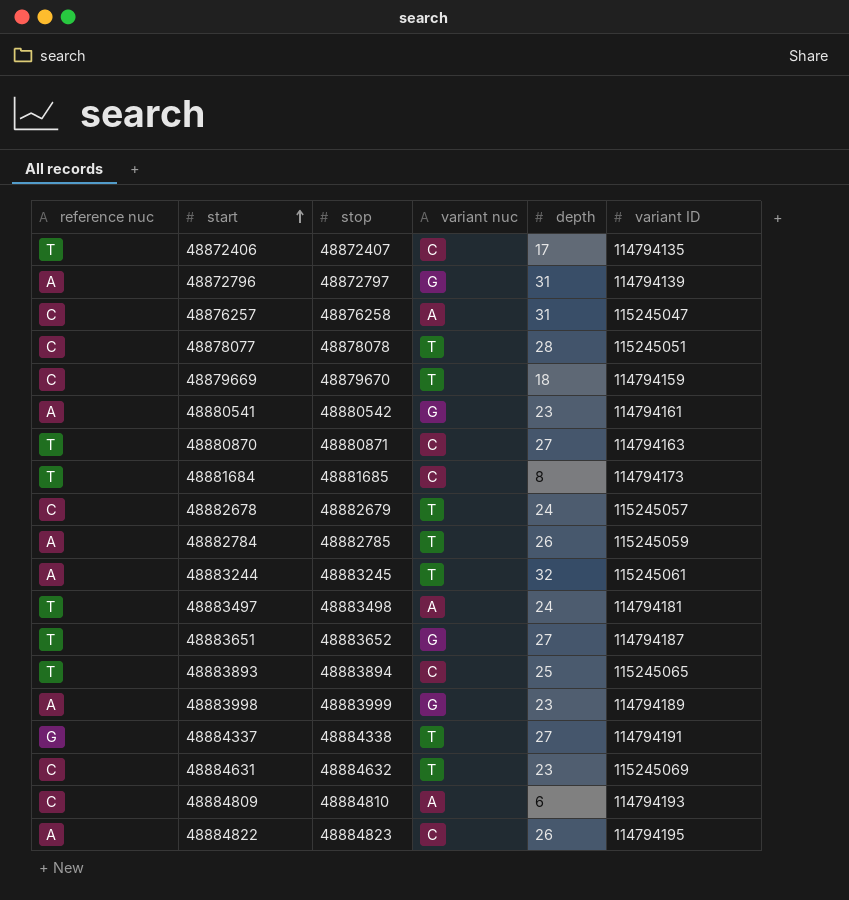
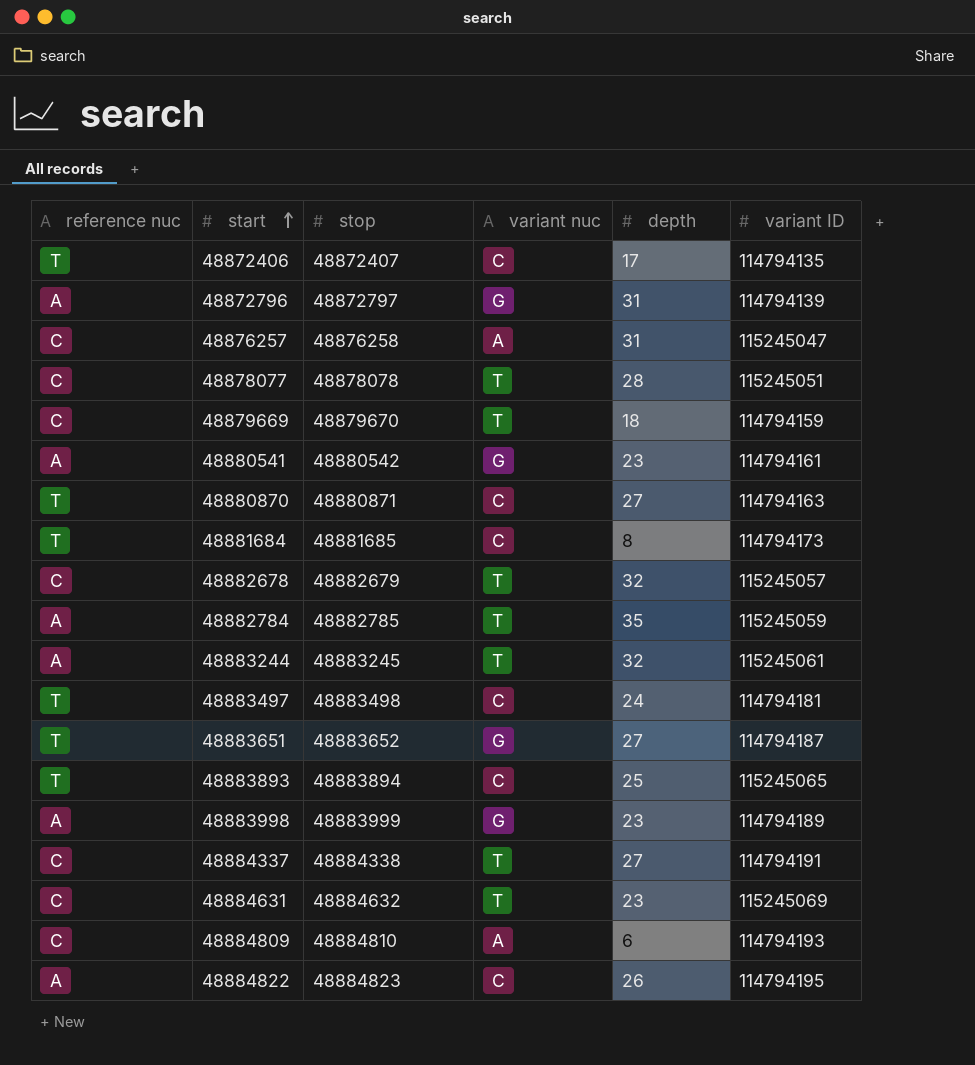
48882678 | depth: 24 -> 32
48882784 | depth: 26 -> 35
48883497 | variant nuc: A -> C
48884337 | reference nuc: G -> C

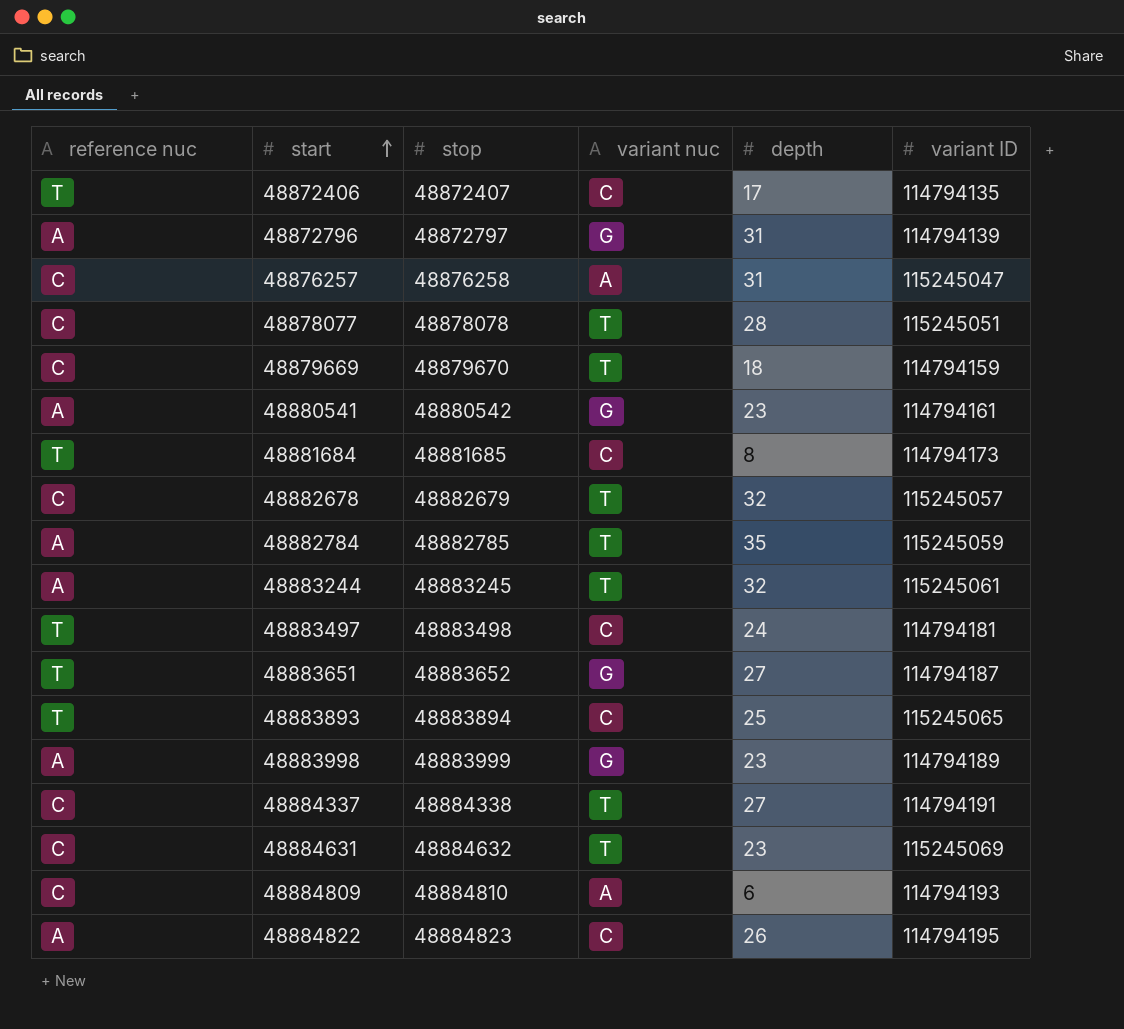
row 48880870: T | 48880871 | C | 27 | 114794163 -> none

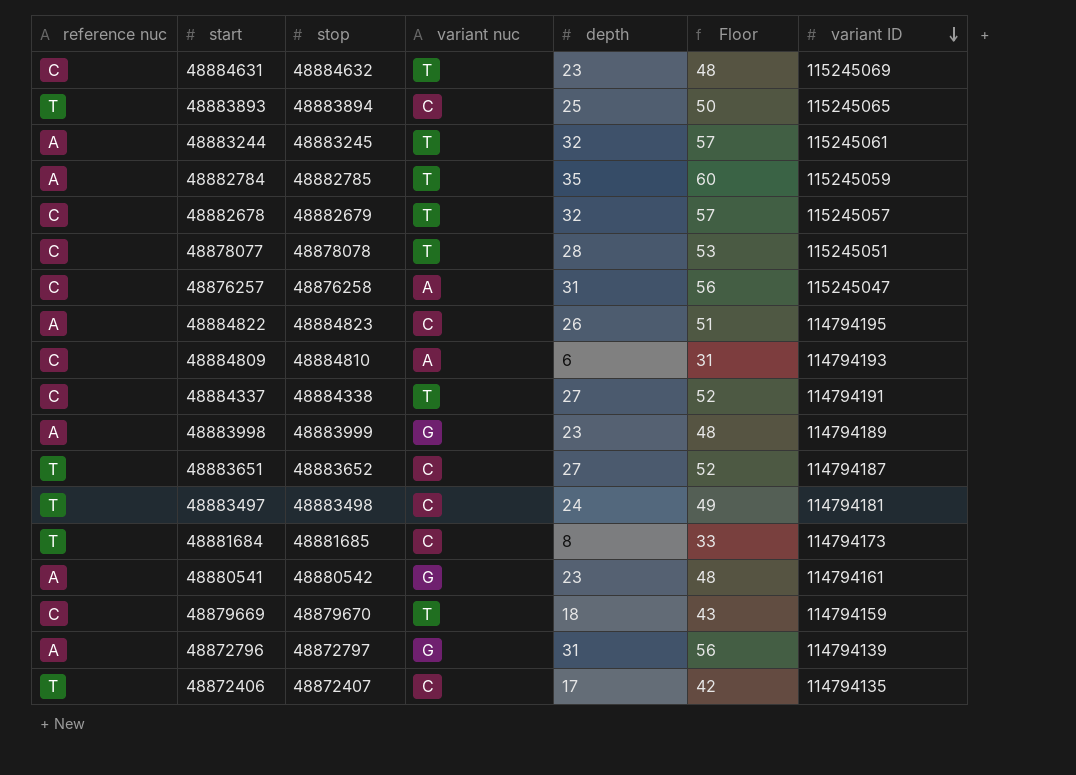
row order: start ascending -> variant ID descending
column Floor | formula: none -> [depth] + 25
48883651 | variant nuc: G -> C

